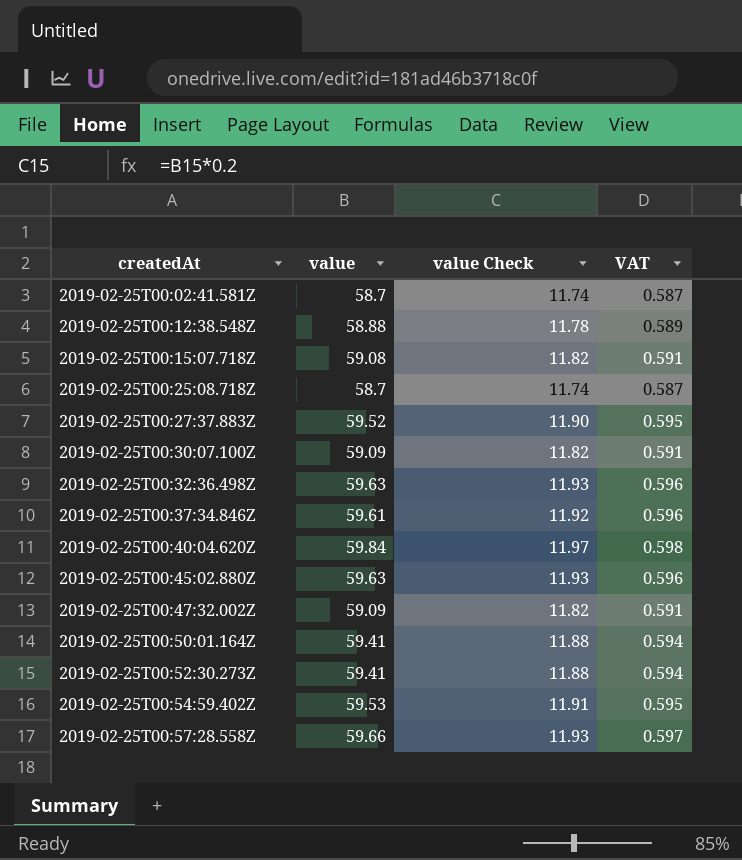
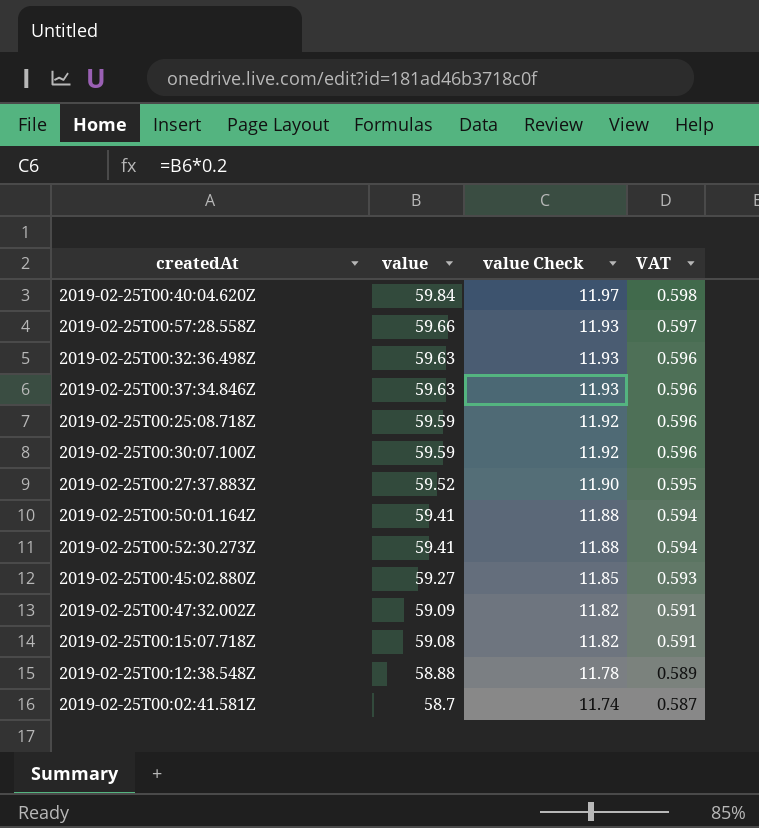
row order: createdAt ascending -> value descending
row 2019-02-25T00:54:59.402Z: 59.53 | 11.91 | 0.595 -> none
2019-02-25T00:37:34.846Z | value: 59.61 -> 59.63
2019-02-25T00:37:34.846Z | value Check: 11.92 -> 11.93
2019-02-25T00:25:08.718Z | value: 58.7 -> 59.59
2019-02-25T00:25:08.718Z | value Check: 11.74 -> 11.92
2019-02-25T00:25:08.718Z | VAT: 0.587 -> 0.596
2019-02-25T00:30:07.100Z | value: 59.09 -> 59.59
2019-02-25T00:30:07.100Z | value Check: 11.82 -> 11.92
2019-02-25T00:30:07.100Z | VAT: 0.591 -> 0.596
2019-02-25T00:45:02.880Z | value: 59.63 -> 59.27
2019-02-25T00:45:02.880Z | value Check: 11.93 -> 11.85
2019-02-25T00:45:02.880Z | VAT: 0.596 -> 0.593

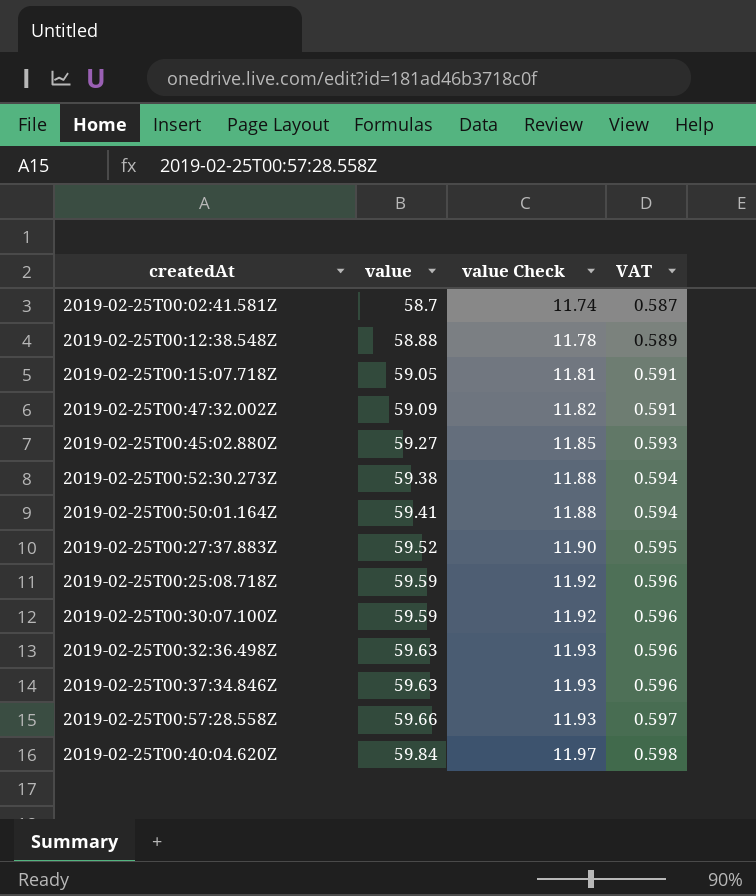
row order: value descending -> value ascending
2019-02-25T00:15:07.718Z | value: 59.08 -> 59.05
2019-02-25T00:15:07.718Z | value Check: 11.82 -> 11.81
2019-02-25T00:52:30.273Z | value: 59.41 -> 59.38

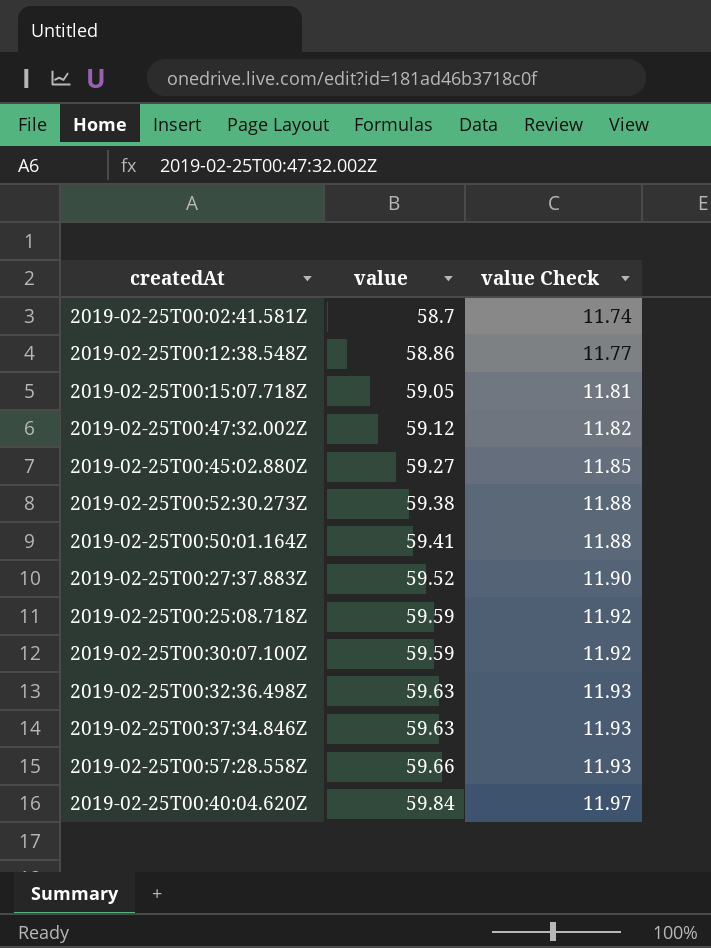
column VAT | formula: [value] * 0.01 -> none
2019-02-25T00:12:38.548Z | value: 58.88 -> 58.86
2019-02-25T00:12:38.548Z | value Check: 11.78 -> 11.77
2019-02-25T00:47:32.002Z | value: 59.09 -> 59.12

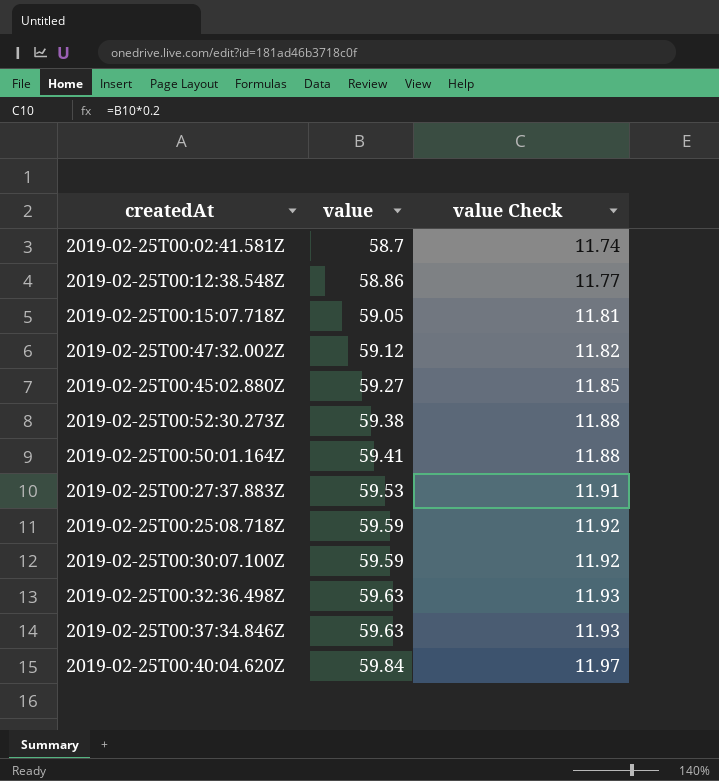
row 2019-02-25T00:57:28.558Z: 59.66 | 11.93 -> none
2019-02-25T00:27:37.883Z | value: 59.52 -> 59.53
2019-02-25T00:27:37.883Z | value Check: 11.90 -> 11.91

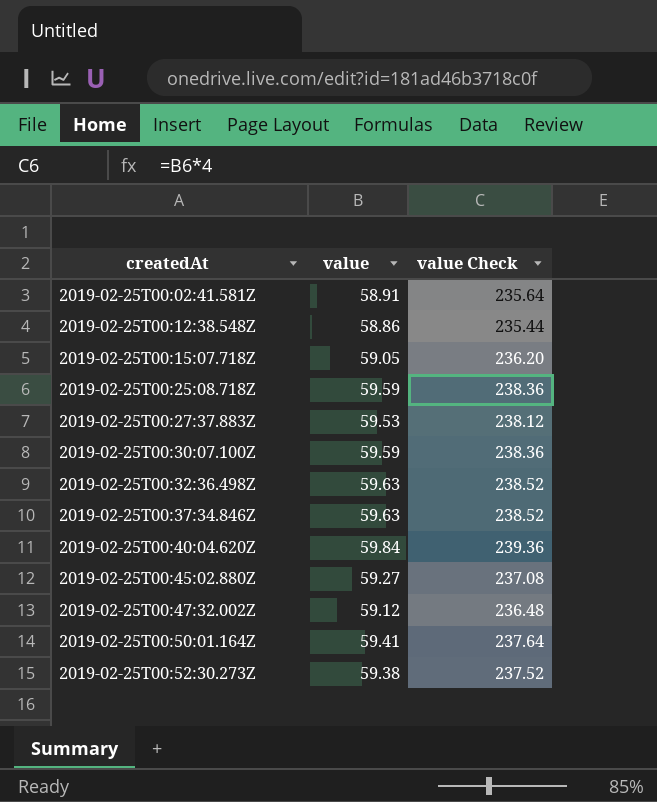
row order: value ascending -> createdAt ascending
column value Check | formula: [value] * 0.2 -> [value] * 4
2019-02-25T00:02:41.581Z | value: 58.7 -> 58.91

